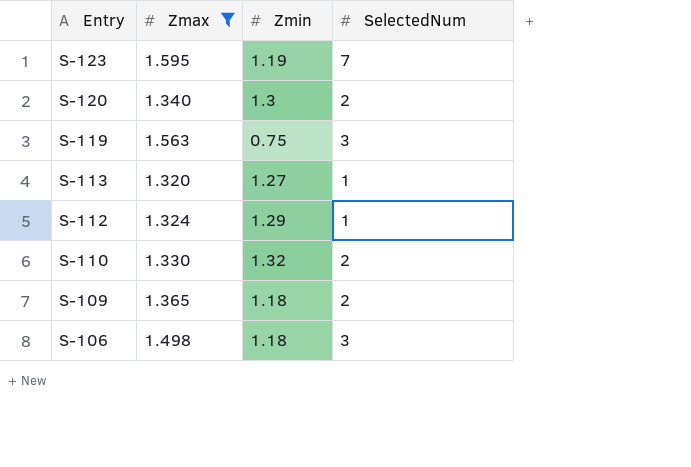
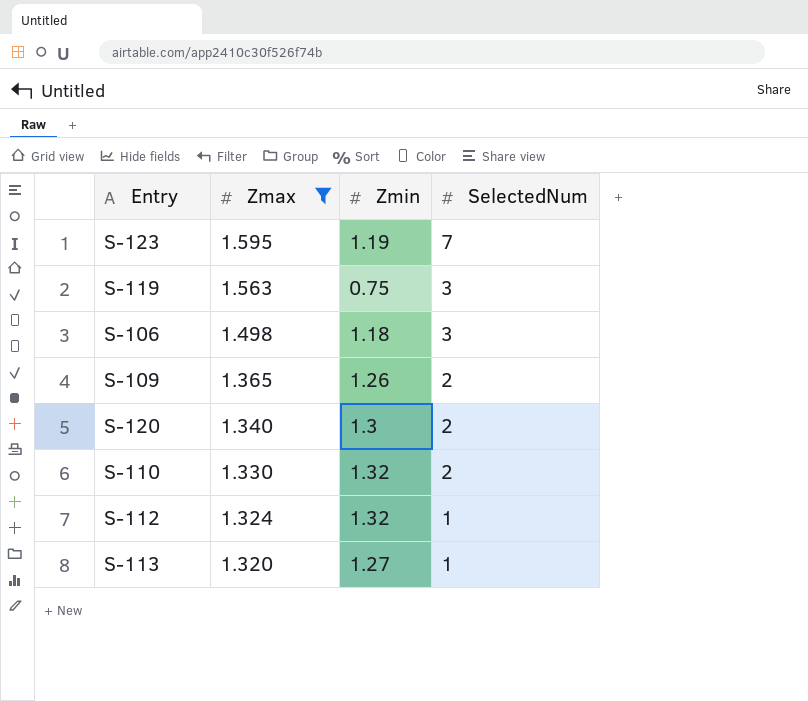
row order: Entry descending -> Zmax descending
S-109 | Zmin: 1.18 -> 1.26
S-112 | Zmin: 1.29 -> 1.32

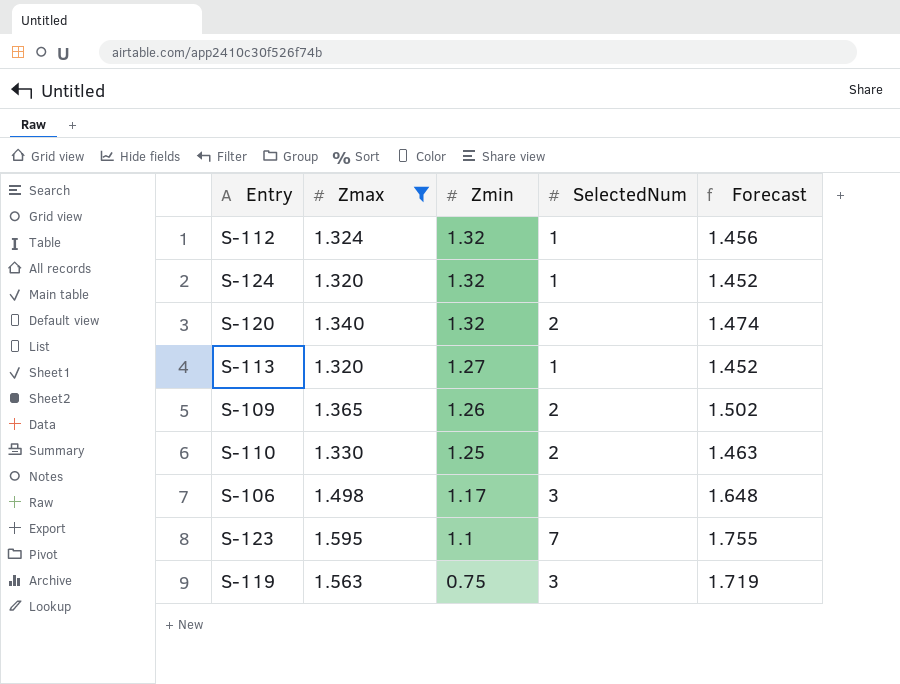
row order: Zmax descending -> Zmin descending
column Forecast | formula: none -> [Zmax] * 1.1
row S-124: none -> 1.320 | 1.32 | 1 | 1.452
S-120 | Zmin: 1.3 -> 1.32
S-110 | Zmin: 1.32 -> 1.25
S-106 | Zmin: 1.18 -> 1.17
S-123 | Zmin: 1.19 -> 1.1

